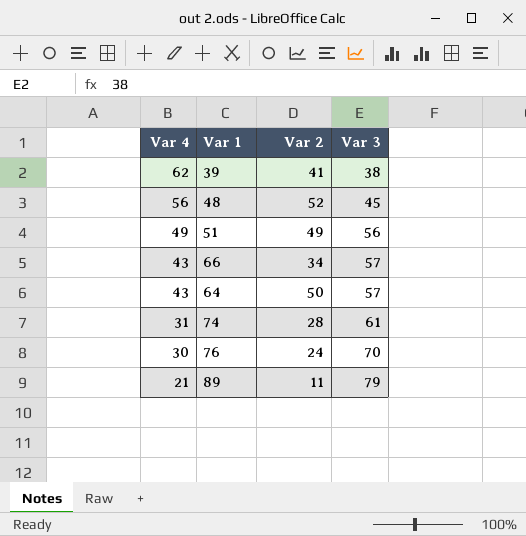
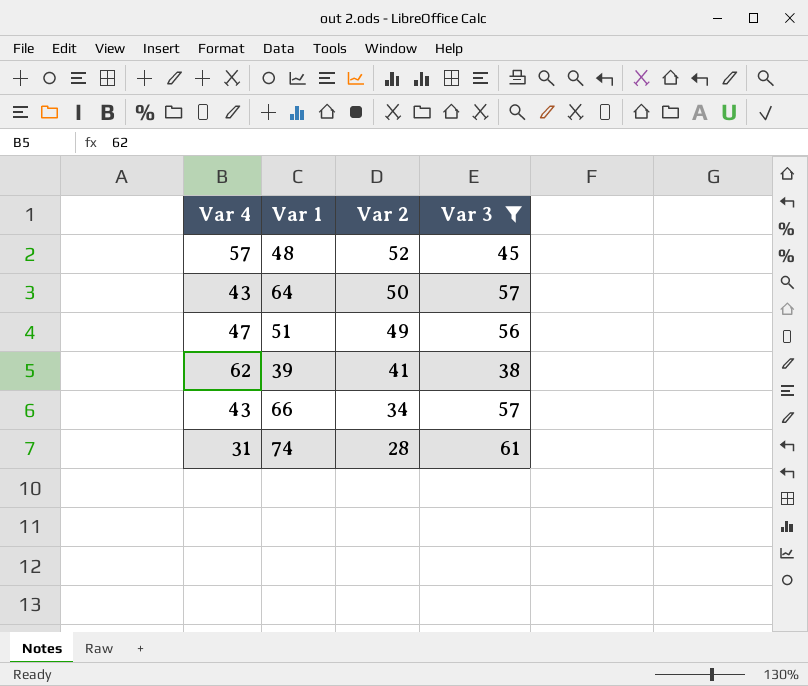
filter: none -> Var 3 <= 61
row order: Var 4 descending -> Var 2 descending
48 | Var 4: 56 -> 57
51 | Var 4: 49 -> 47

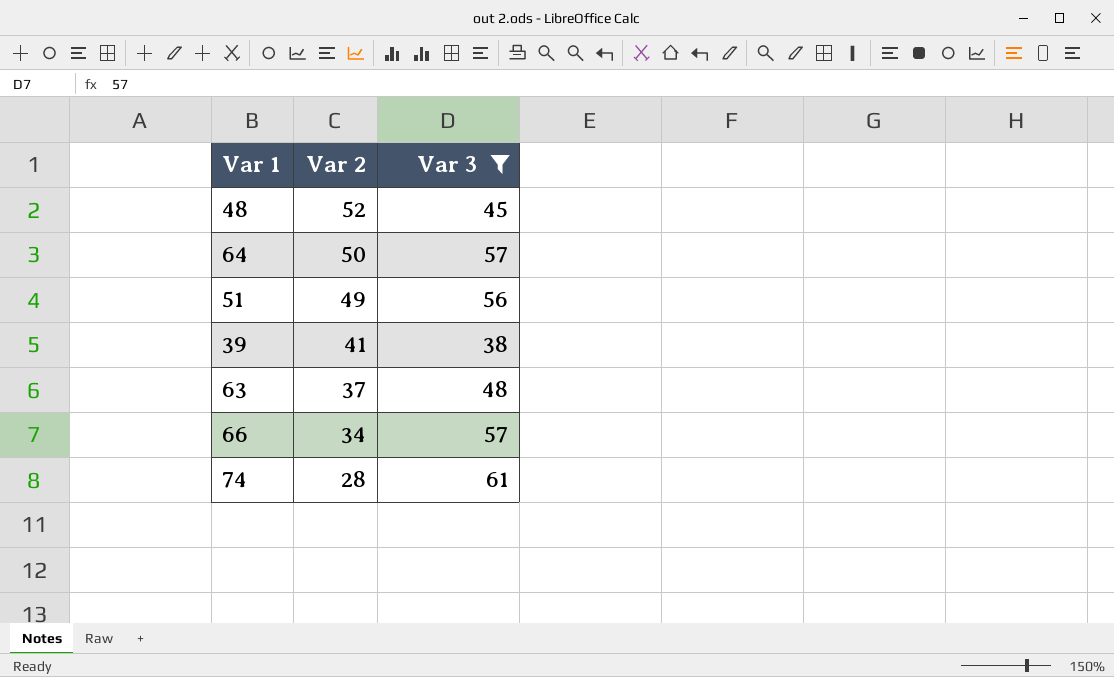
column Var 4 | position: 1 -> none
row 63: none -> 37 | 48

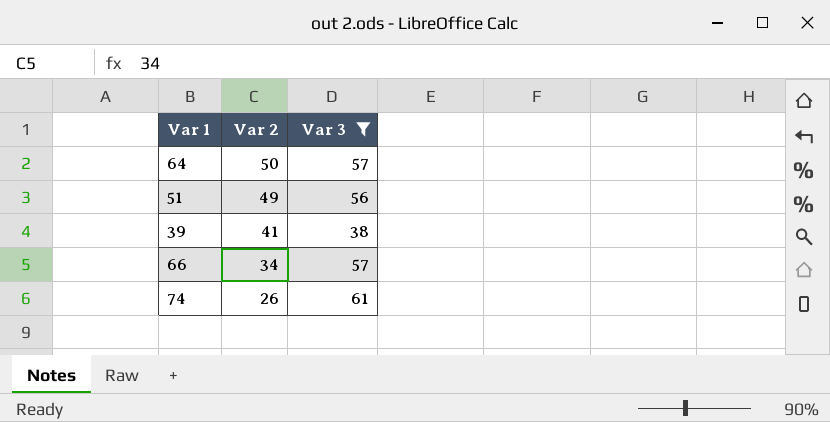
row 48: 52 | 45 -> none
row 63: 37 | 48 -> none
74 | Var 2: 28 -> 26

